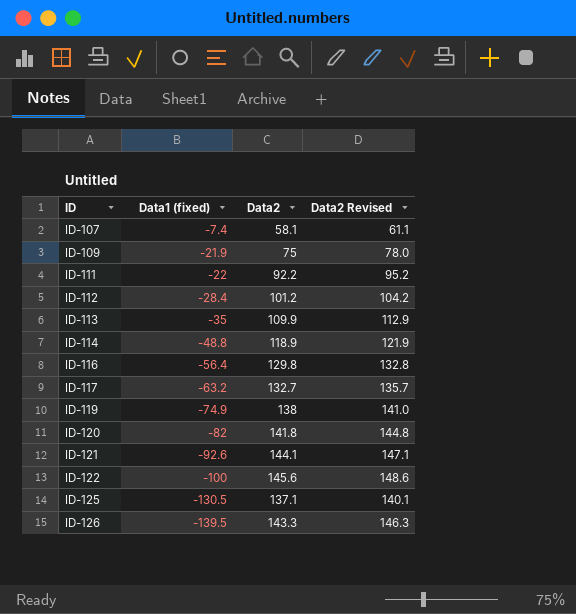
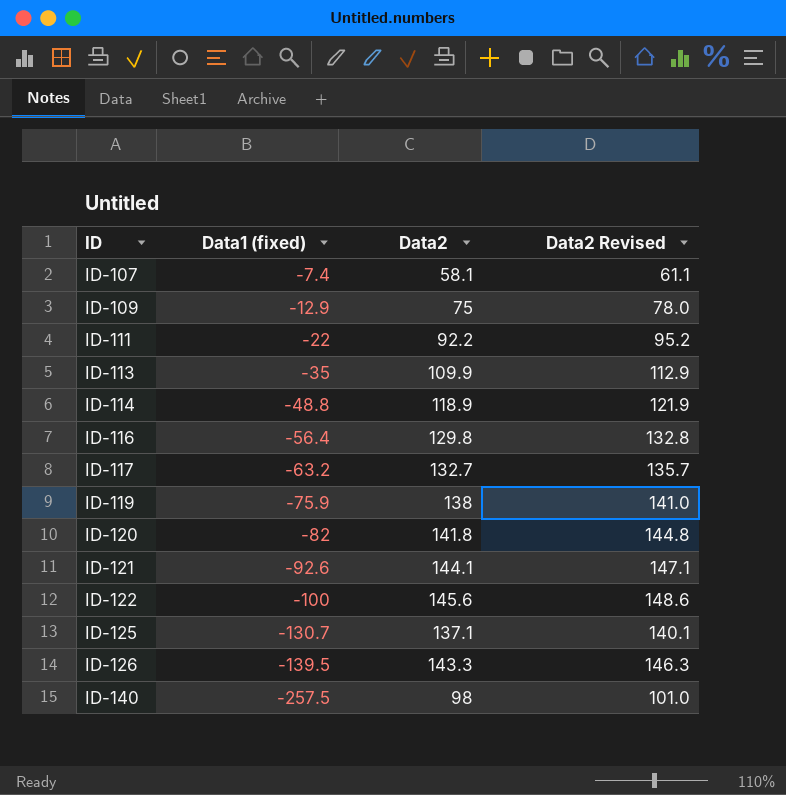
row ID-112: -28.4 | 101.2 | 104.2 -> none
ID-109 | Data1 (fixed): -21.9 -> -12.9
ID-119 | Data1 (fixed): -74.9 -> -75.9
ID-125 | Data1 (fixed): -130.5 -> -130.7
row ID-140: none -> -257.5 | 98 | 101.0

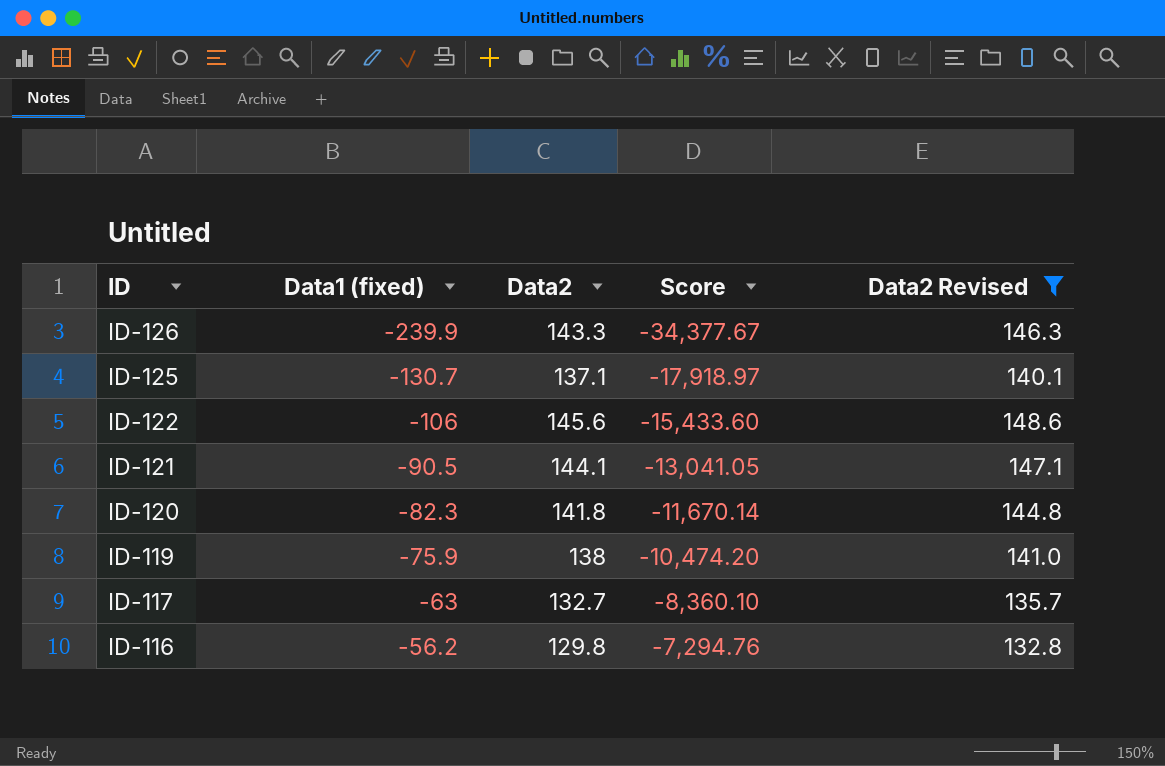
filter: none -> Data2 Revised >= 132.8
row order: ID ascending -> ID descending
column Score | formula: none -> [Data1 (fixed)] * [Data2]
ID-126 | Data1 (fixed): -139.5 -> -239.9
ID-122 | Data1 (fixed): -100 -> -106
ID-121 | Data1 (fixed): -92.6 -> -90.5
ID-120 | Data1 (fixed): -82 -> -82.3
ID-117 | Data1 (fixed): -63.2 -> -63
ID-116 | Data1 (fixed): -56.4 -> -56.2

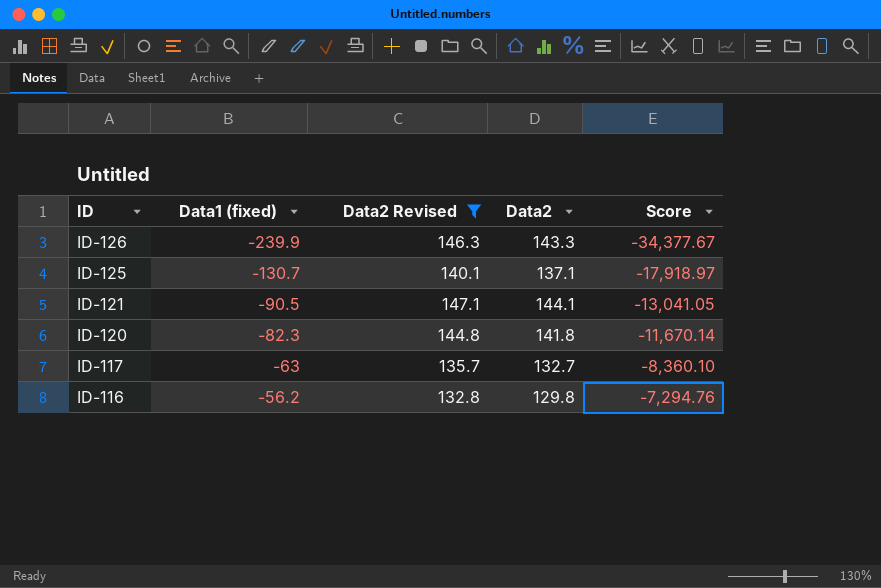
column Data2 Revised | position: 5 -> 3
row ID-122: -106 | 145.6 | -15,433.60 | 148.6 -> none
row ID-119: -75.9 | 138 | -10,474.20 | 141.0 -> none

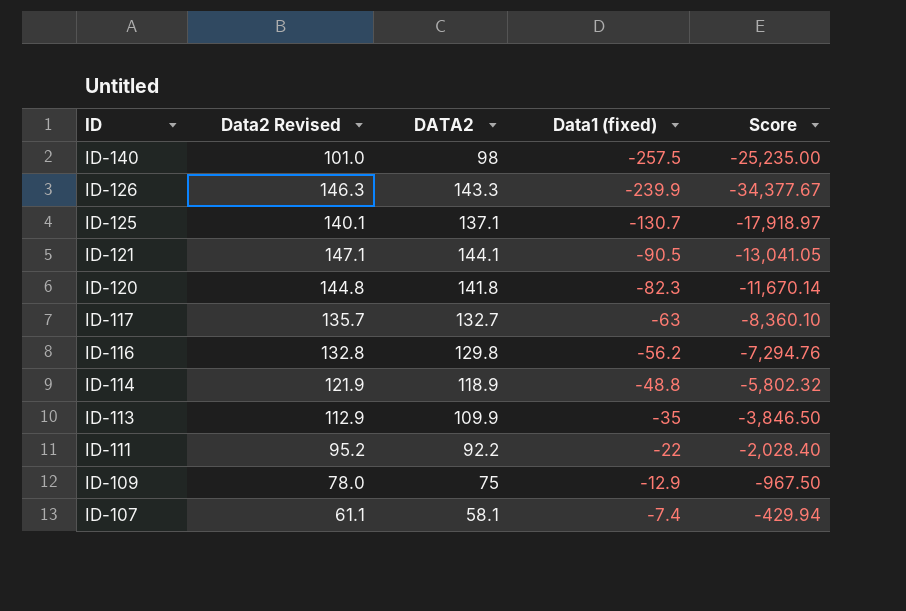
filter: Data2 Revised >= 132.8 -> none
column name: Data2 -> DATA2
column Data1 (fixed) | position: 2 -> 4

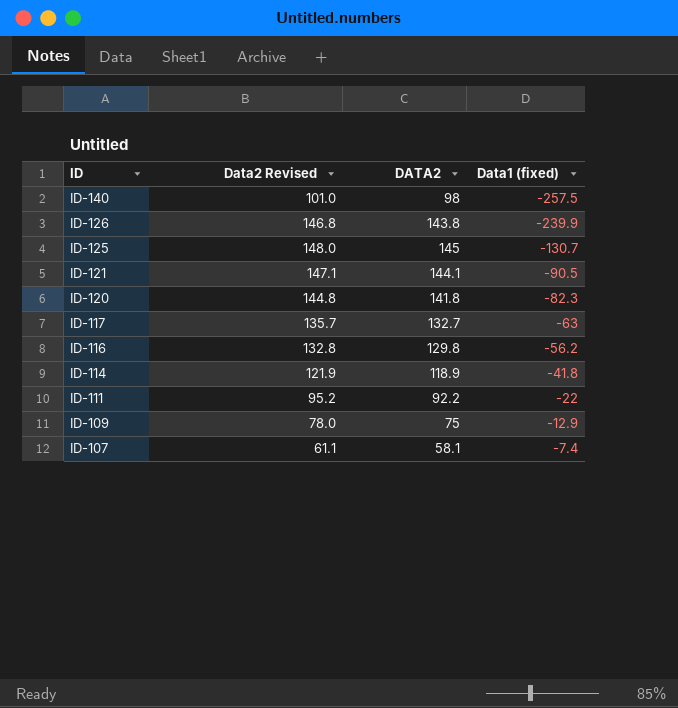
column Score | formula: [DATA2] * [Data1 (fixed)] -> none
row ID-113: 112.9 | 109.9 | -35 | -3,846.50 -> none
ID-126 | Data2 Revised: 146.3 -> 146.8
ID-126 | DATA2: 143.3 -> 143.8
ID-125 | Data2 Revised: 140.1 -> 148.0
ID-125 | DATA2: 137.1 -> 145
ID-114 | Data1 (fixed): -48.8 -> -41.8

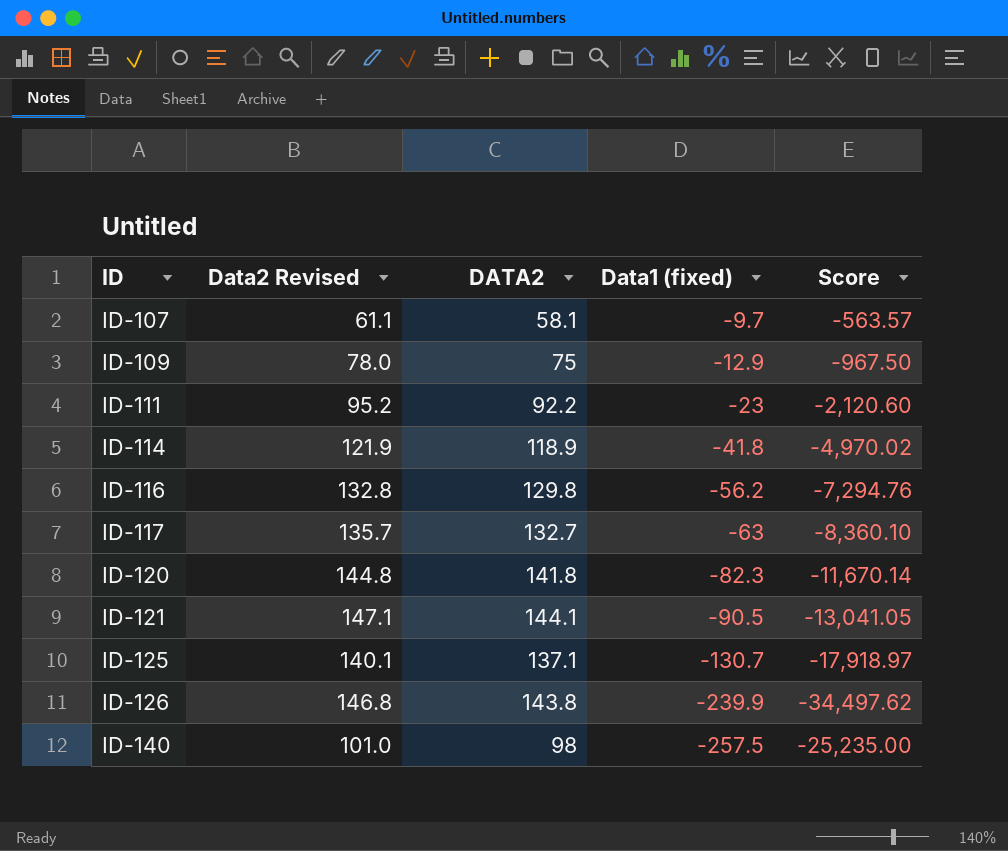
row order: ID descending -> ID ascending
column Score | formula: none -> [DATA2] * [Data1 (fixed)]
ID-107 | Data1 (fixed): -7.4 -> -9.7
ID-111 | Data1 (fixed): -22 -> -23
ID-125 | Data2 Revised: 148.0 -> 140.1
ID-125 | DATA2: 145 -> 137.1

